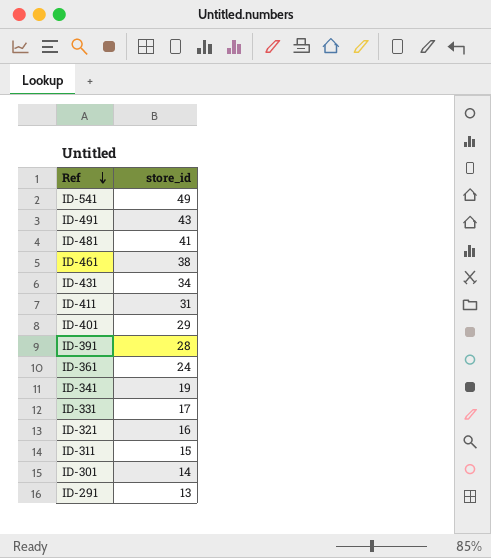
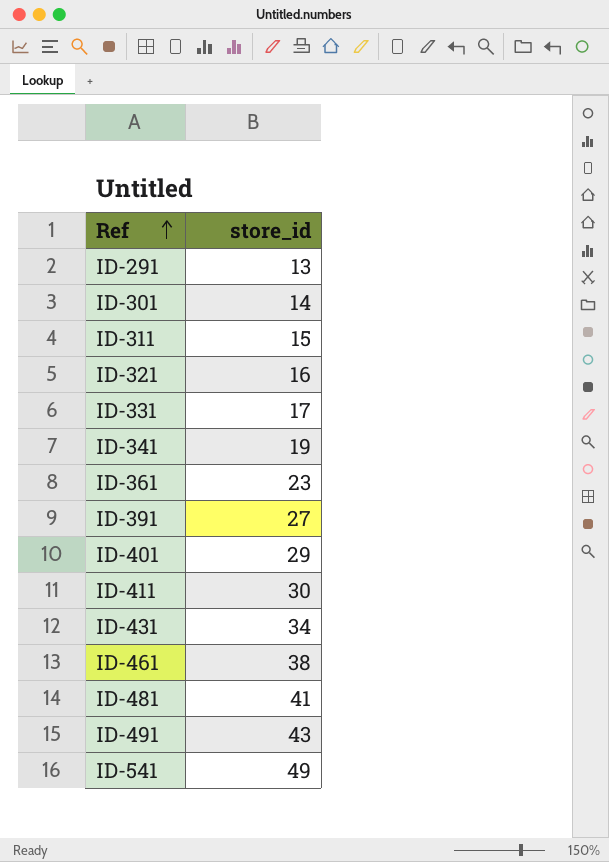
row order: Ref descending -> Ref ascending
ID-361 | store_id: 24 -> 23
ID-391 | store_id: 28 -> 27
ID-411 | store_id: 31 -> 30

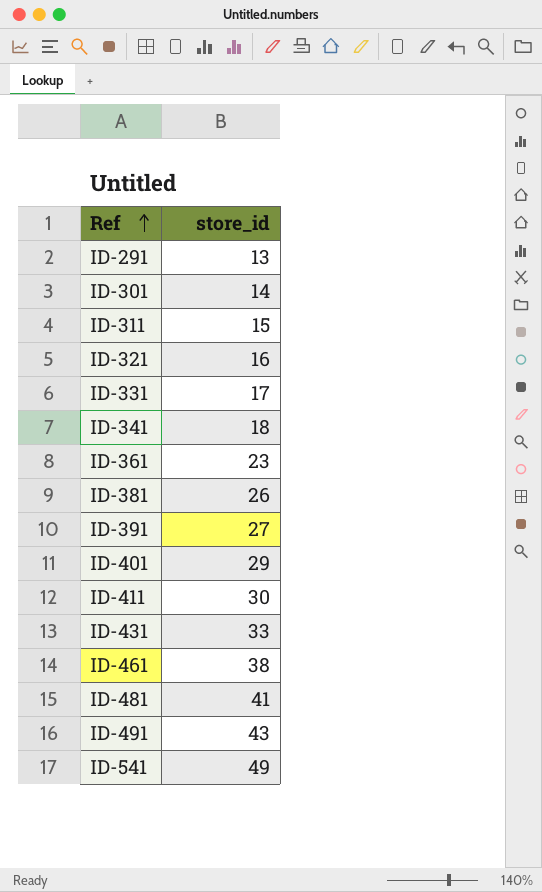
ID-341 | store_id: 19 -> 18
row ID-381: none -> 26
ID-431 | store_id: 34 -> 33

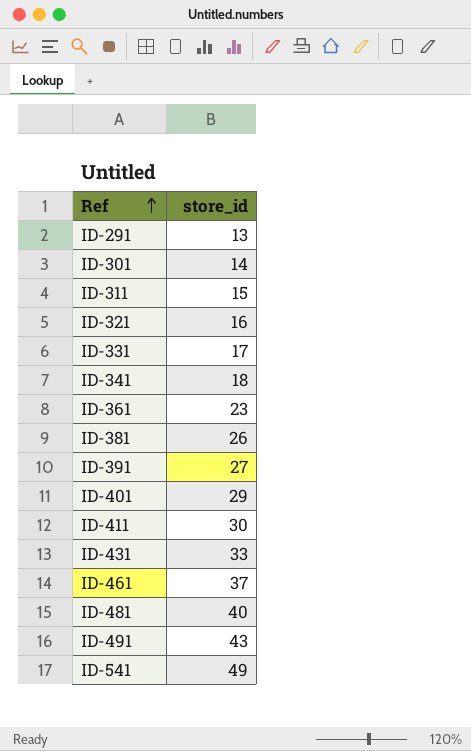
ID-461 | store_id: 38 -> 37
ID-481 | store_id: 41 -> 40

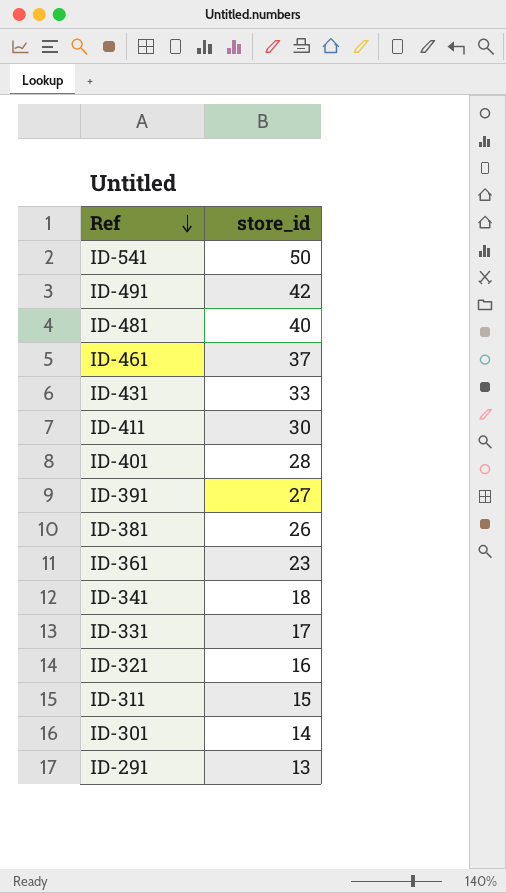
row order: Ref ascending -> Ref descending
ID-541 | store_id: 49 -> 50
ID-491 | store_id: 43 -> 42
ID-401 | store_id: 29 -> 28

